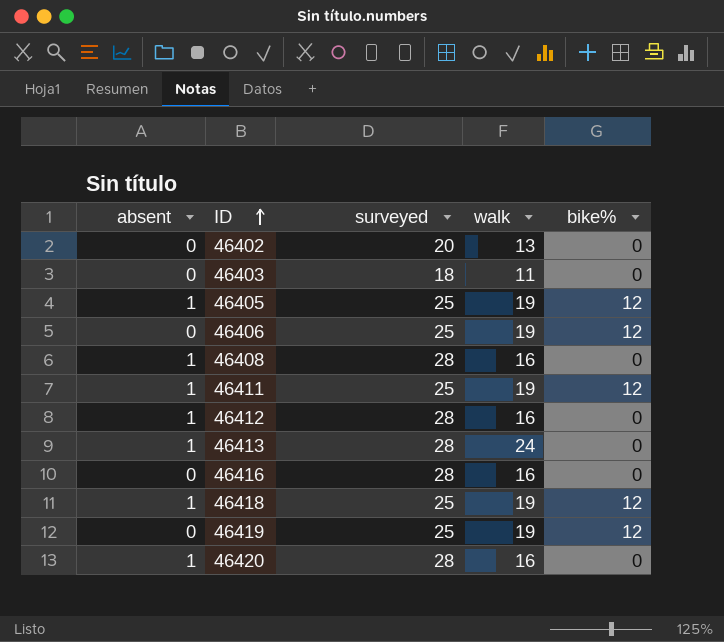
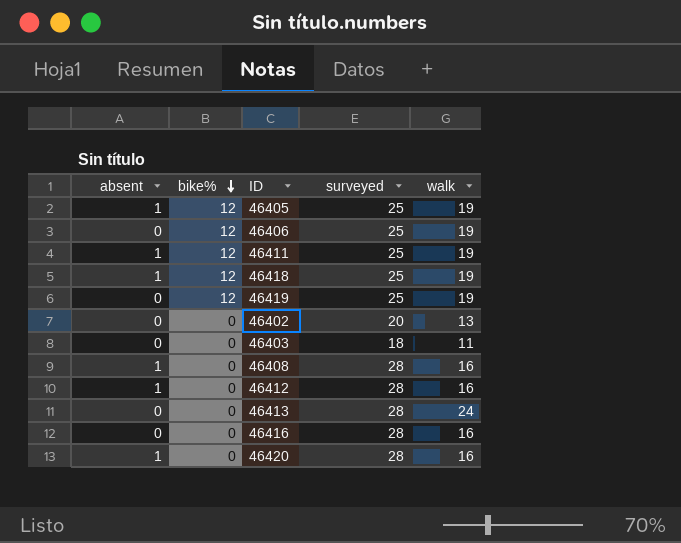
row order: ID ascending -> bike% descending
column bike% | position: 5 -> 2
46413 | absent: 1 -> 0

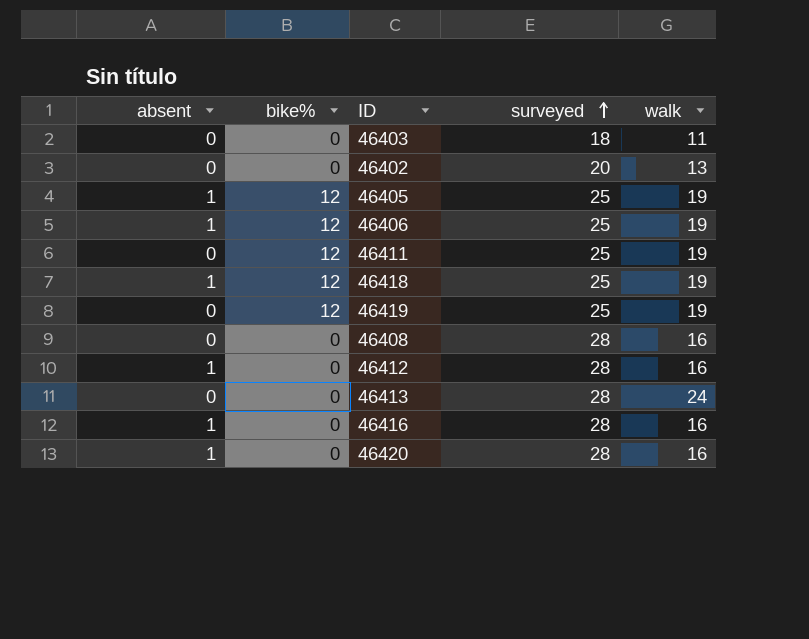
row order: bike% descending -> surveyed ascending
46406 | absent: 0 -> 1
46411 | absent: 1 -> 0
46408 | absent: 1 -> 0
46416 | absent: 0 -> 1

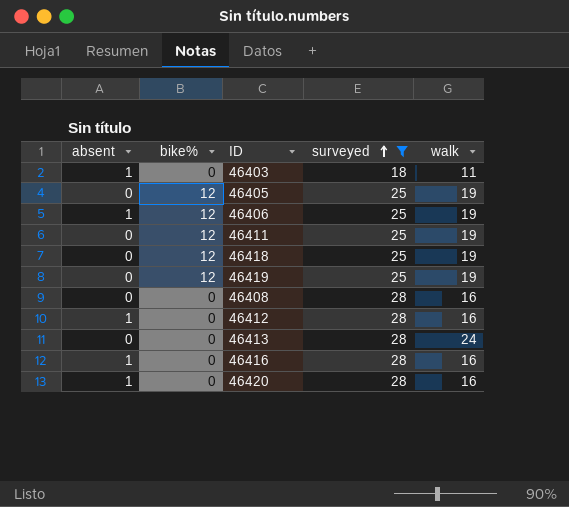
filter: none -> surveyed != 20
46403 | absent: 0 -> 1
46405 | absent: 1 -> 0
46418 | absent: 1 -> 0

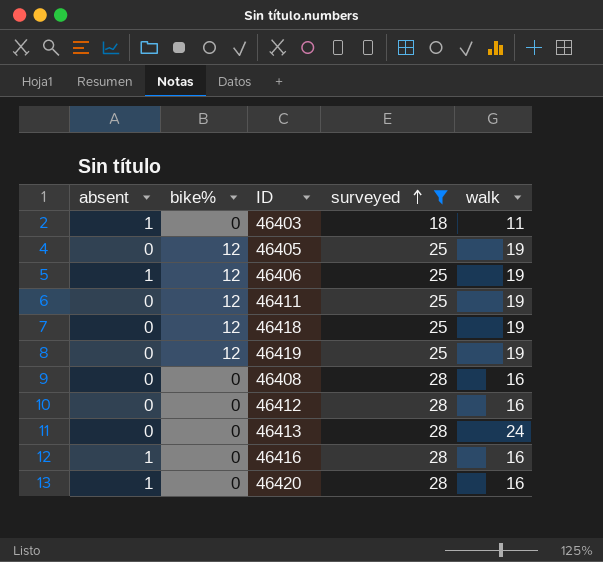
46412 | absent: 1 -> 0

